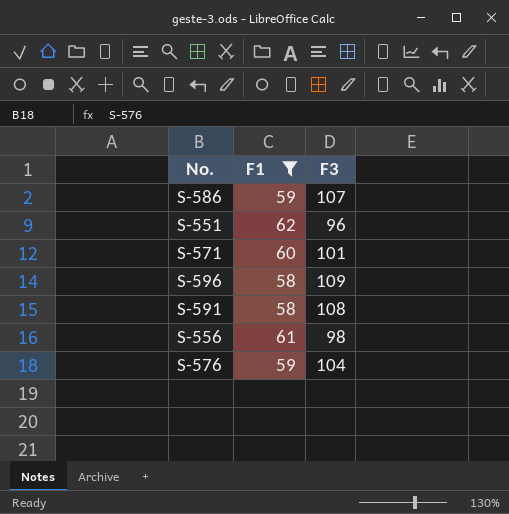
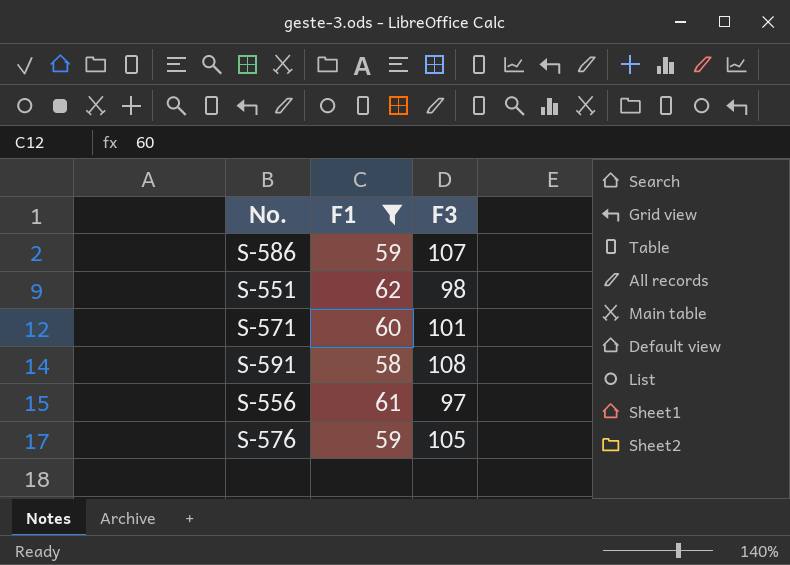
row S-596: 58 | 109 -> none
S-551 | F3: 96 -> 98
S-556 | F3: 98 -> 97
S-576 | F3: 104 -> 105

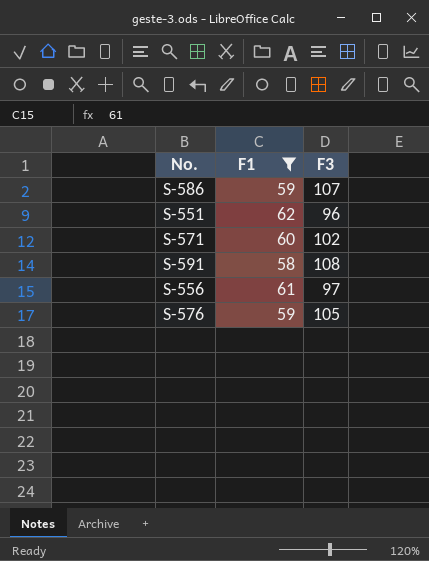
S-551 | F3: 98 -> 96
S-571 | F3: 101 -> 102

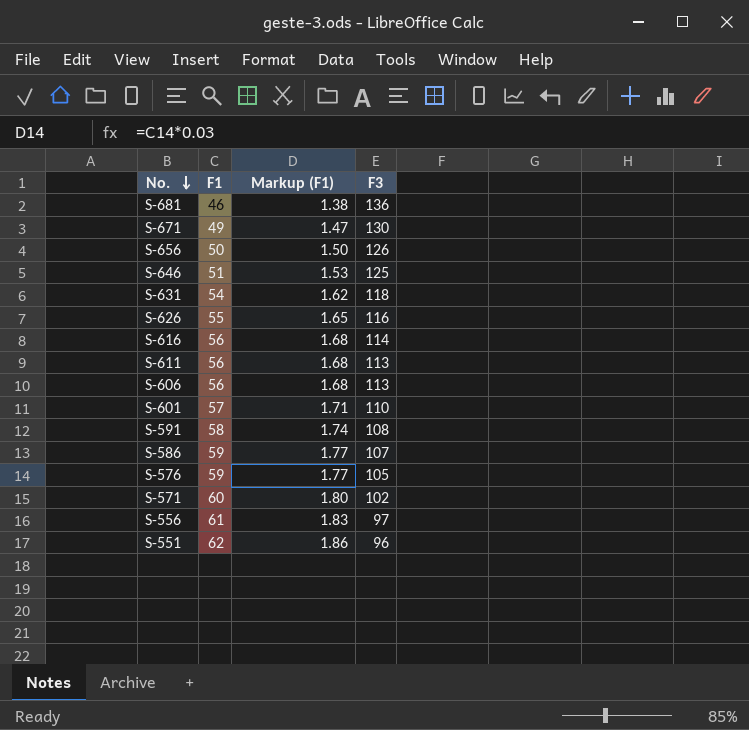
filter: F1 >= 58 -> none
row order: none -> No. descending
column Markup (F1) | formula: none -> [F1] * 0.03

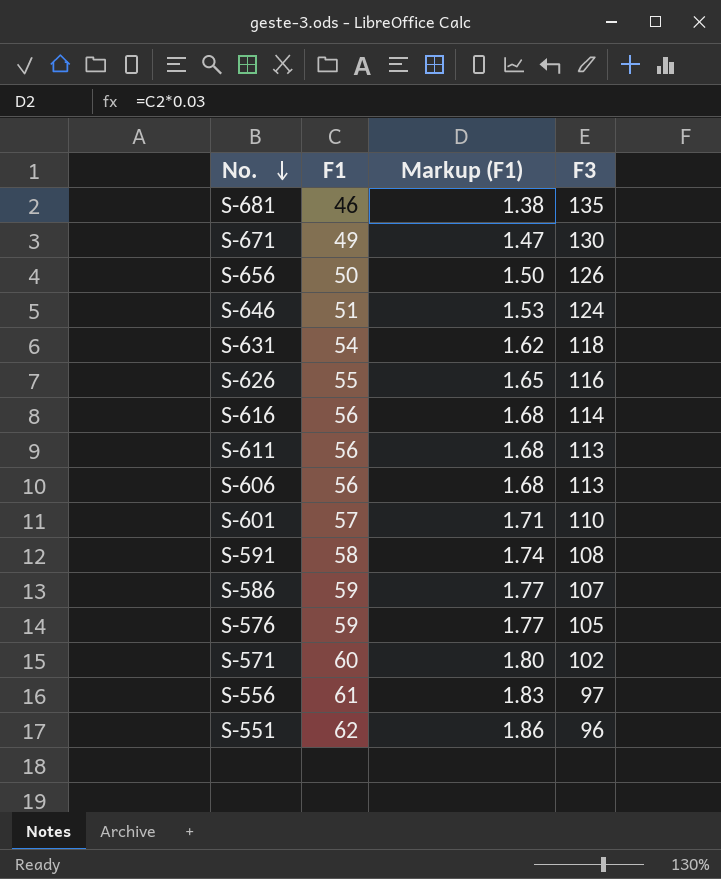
S-681 | F3: 136 -> 135
S-646 | F3: 125 -> 124

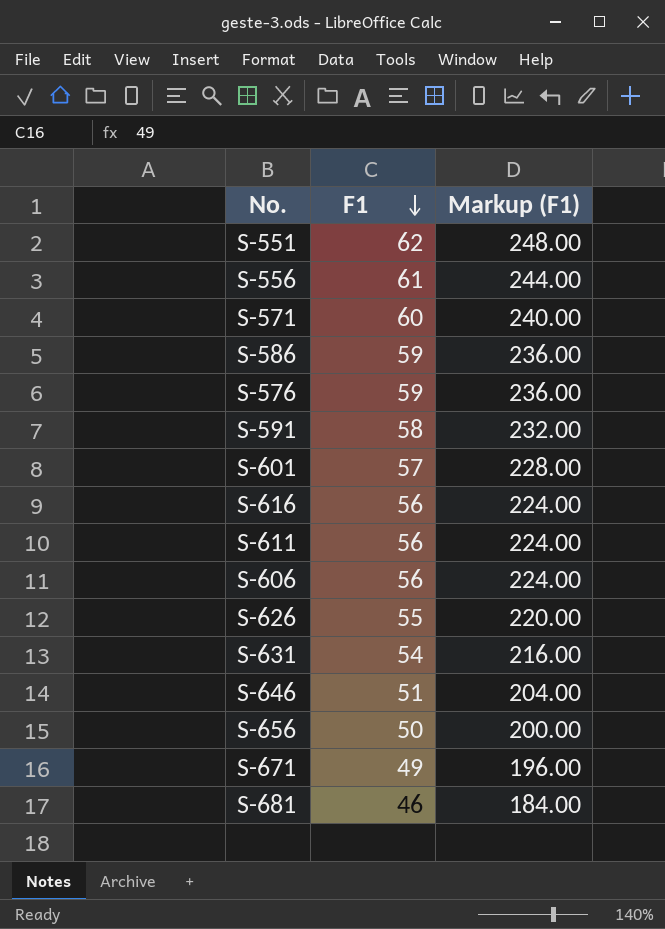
row order: No. descending -> F1 descending
column F3 | position: 4 -> none
column Markup (F1) | formula: [F1] * 0.03 -> [F1] * 4

